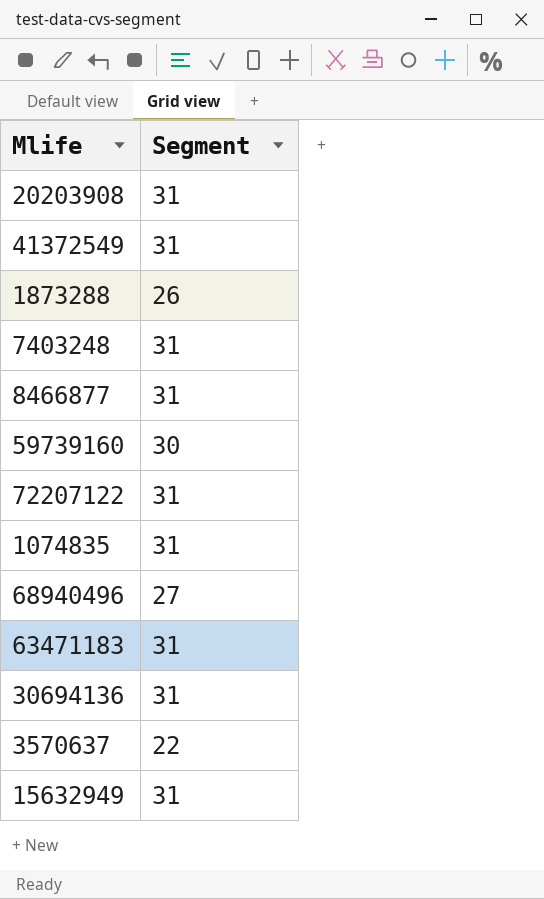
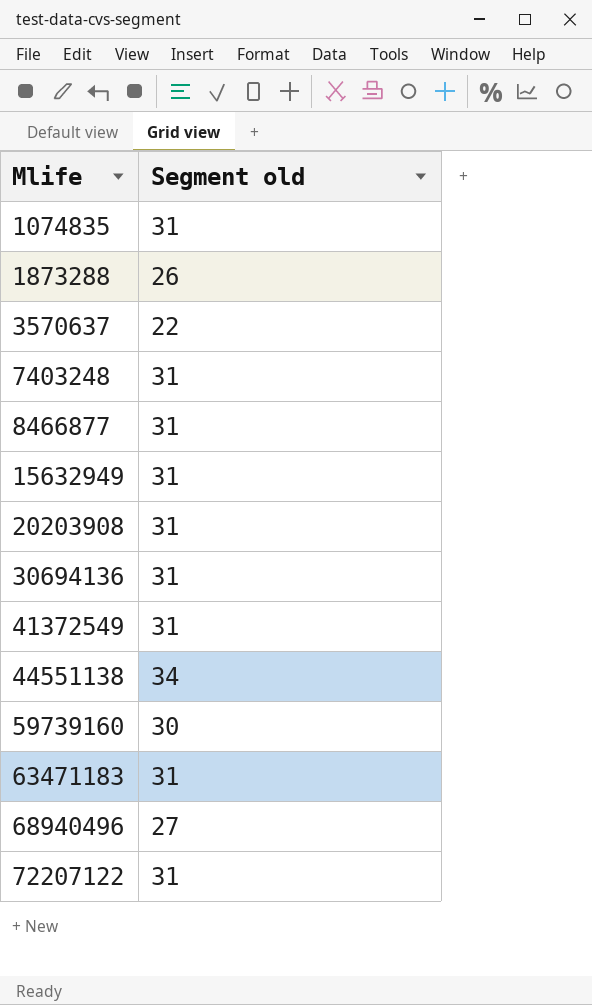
row order: none -> Mlife ascending
column name: Segment -> Segment old
row 44551138: none -> 34

